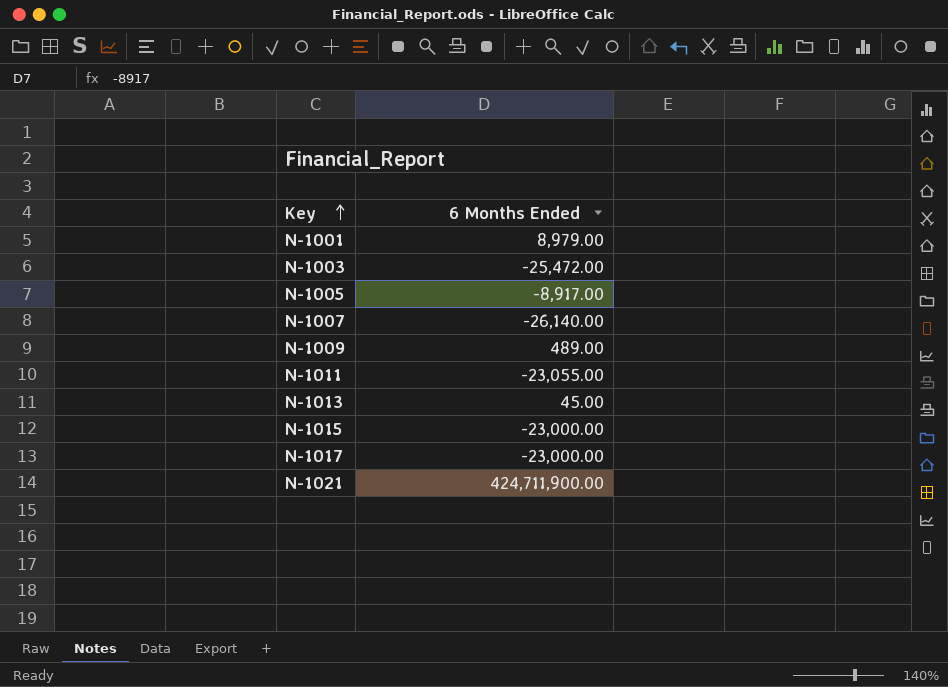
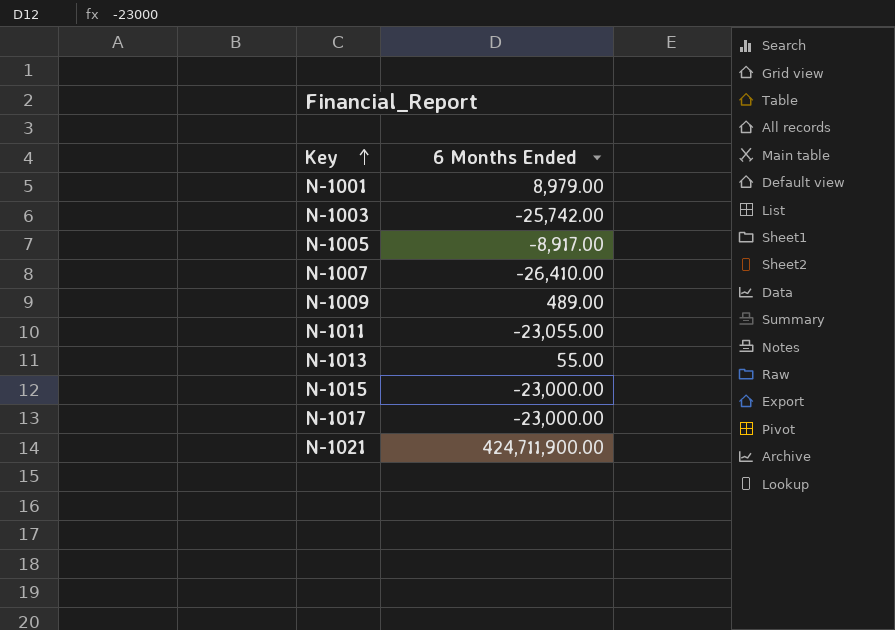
N-1003 | 6 Months Ended: -25,472.00 -> -25,742.00
N-1007 | 6 Months Ended: -26,140.00 -> -26,410.00
N-1013 | 6 Months Ended: 45.00 -> 55.00

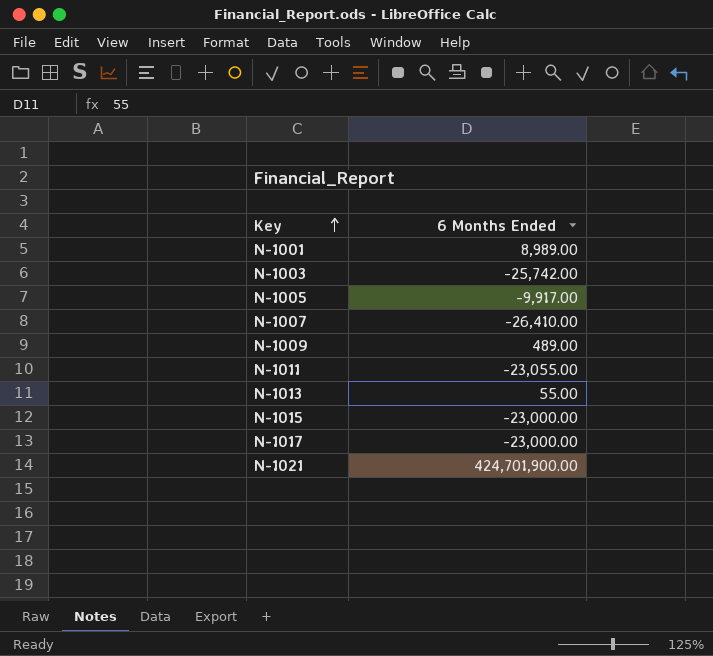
N-1001 | 6 Months Ended: 8,979.00 -> 8,989.00
N-1005 | 6 Months Ended: -8,917.00 -> -9,917.00
N-1021 | 6 Months Ended: 424,711,900.00 -> 424,701,900.00

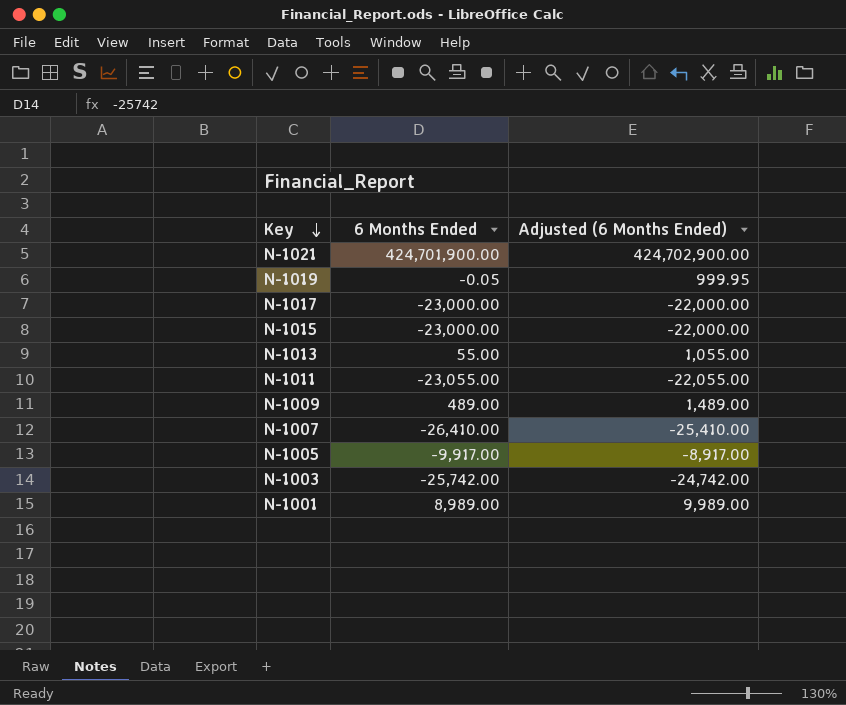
row order: Key ascending -> Key descending
column Adjusted (6 Months Ended) | formula: none -> [6 Months Ended] + 1000
row N-1019: none -> -0.05 | 999.95

